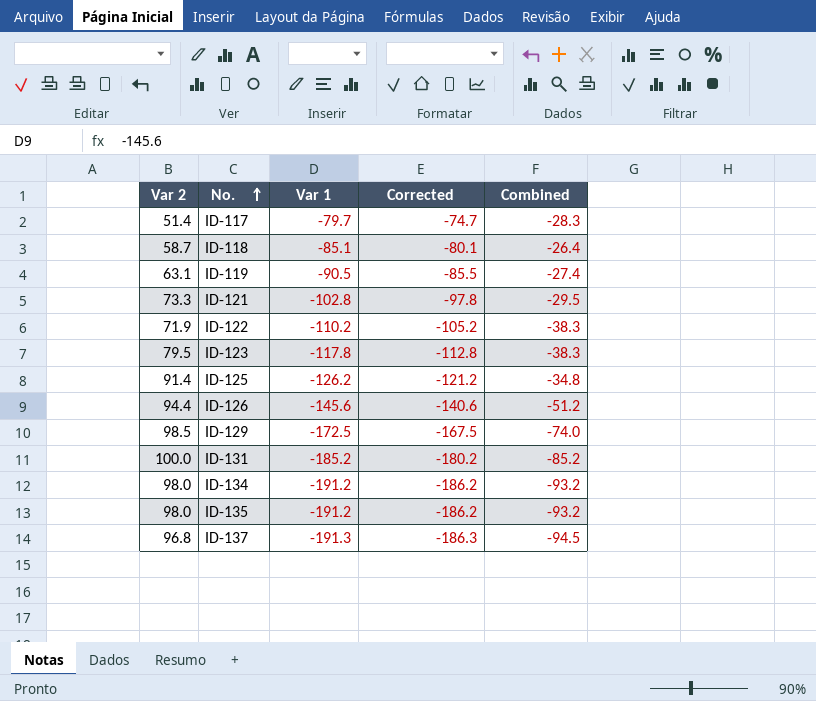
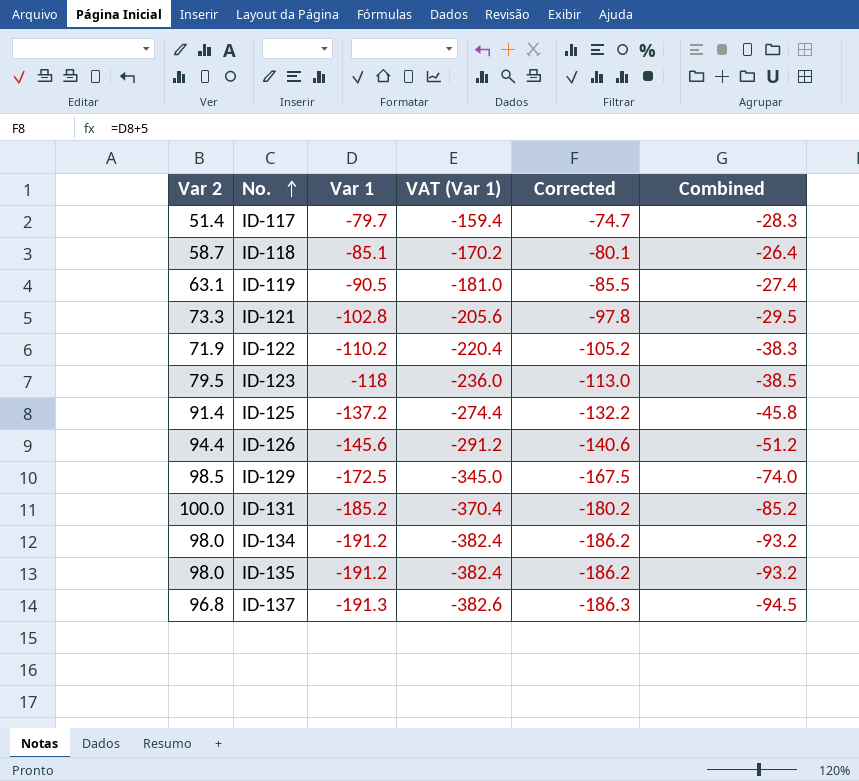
column VAT (Var 1) | formula: none -> [Var 1] * 2
ID-123 | Var 1: -117.8 -> -118
ID-123 | Corrected: -112.8 -> -113.0
ID-123 | Combined: -38.3 -> -38.5
ID-125 | Var 1: -126.2 -> -137.2
ID-125 | Corrected: -121.2 -> -132.2
ID-125 | Combined: -34.8 -> -45.8

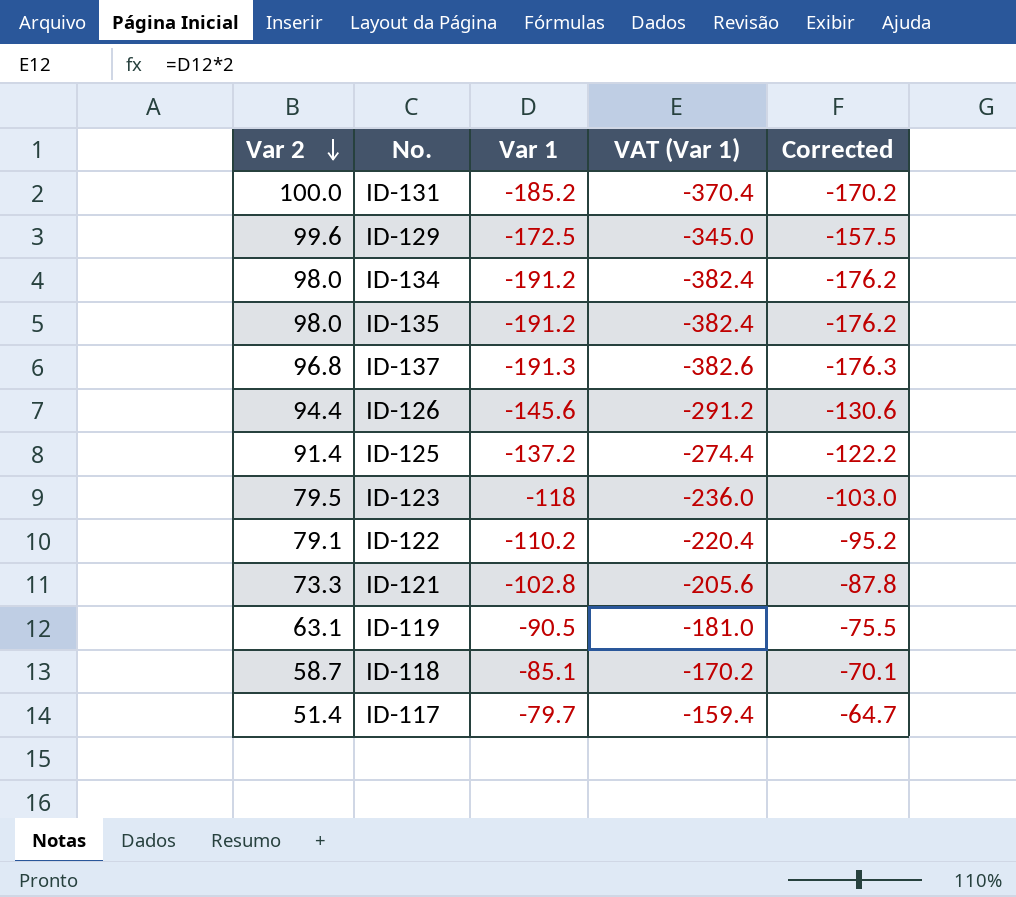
row order: No. ascending -> Var 2 descending
column Combined | formula: [Var 2] + [Var 1] -> none
column Corrected | formula: [Var 1] + 5 -> [Var 1] + 15
ID-129 | Var 2: 98.5 -> 99.6
ID-122 | Var 2: 71.9 -> 79.1

